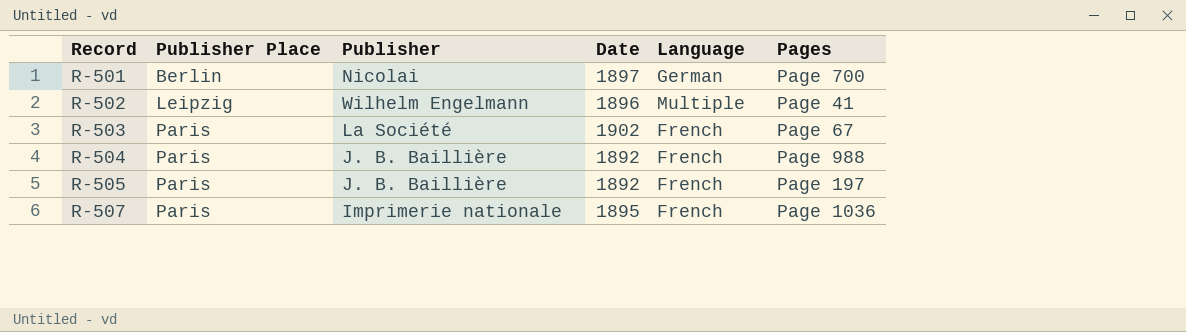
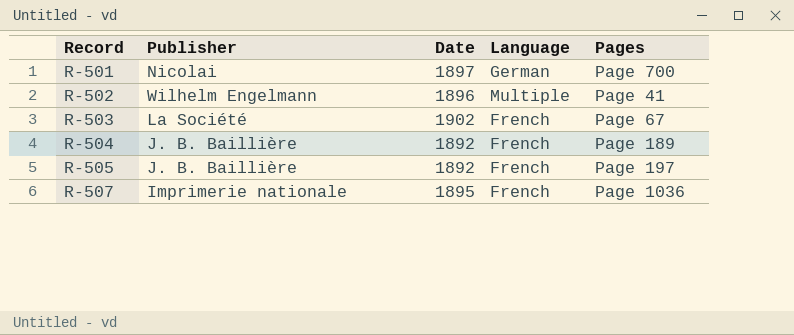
column Publisher Place | position: 2 -> none
R-504 | Pages: Page 988 -> Page 189

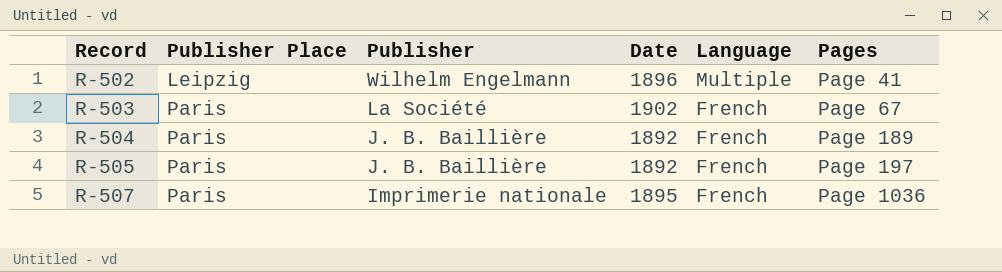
column Publisher Place | position: none -> 2
row R-501: Nicolai | 1897 | German | Page 700 -> none

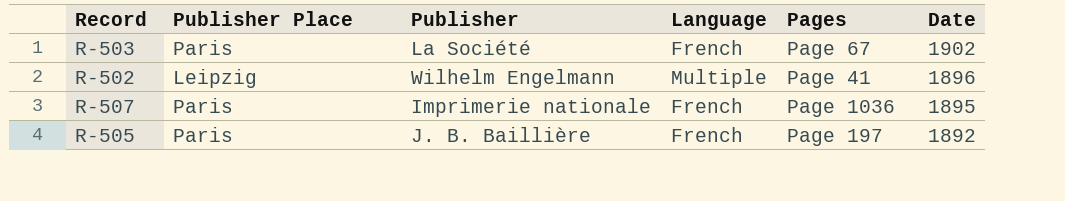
row order: Record ascending -> Date descending
column Date | position: 4 -> 6
row R-504: Paris | J. B. Baillière | 1892 | French | Page 189 -> none

